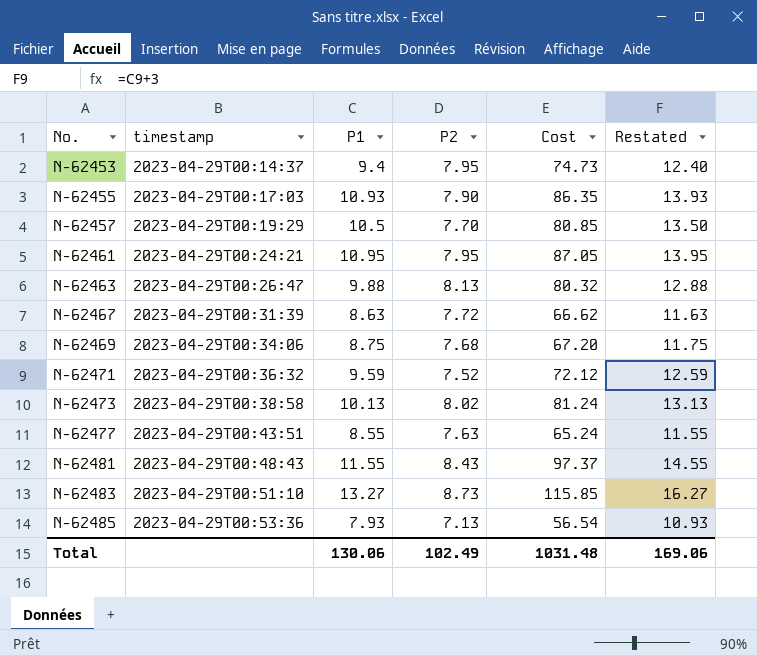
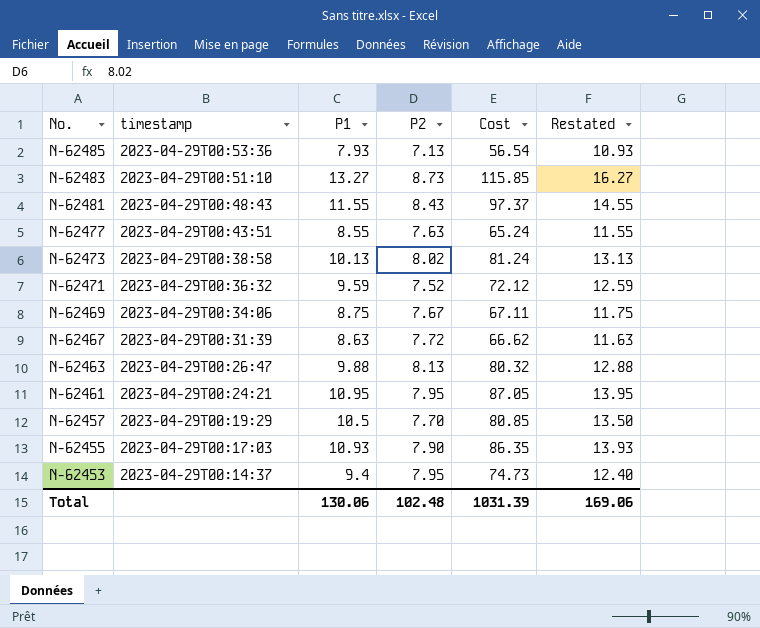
row order: No. ascending -> No. descending
N-62469 | P2: 7.68 -> 7.67
N-62469 | Cost: 67.20 -> 67.11
Total | P2: 102.49 -> 102.48
Total | Cost: 1031.48 -> 1031.39

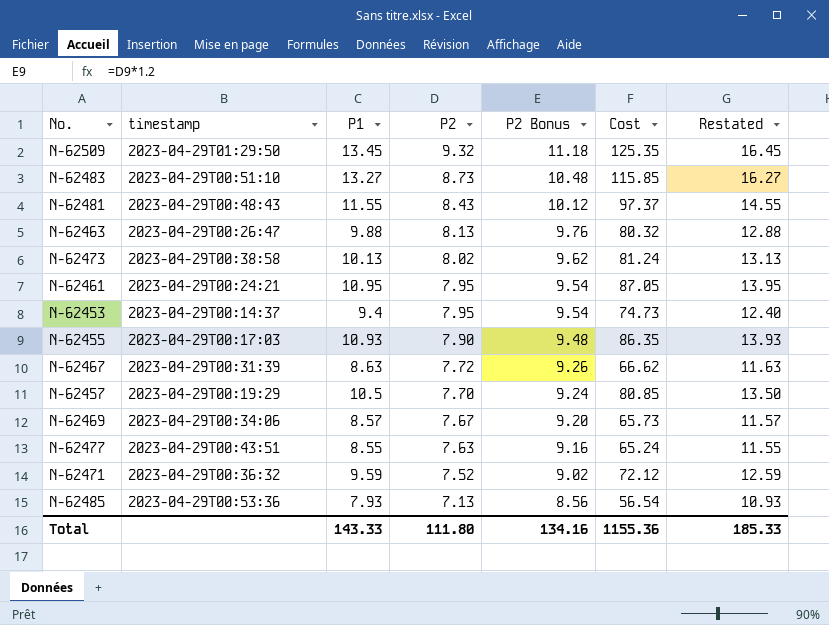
row order: No. descending -> P2 descending
column P2 Bonus | formula: none -> [P2] * 1.2
row N-62509: none -> 2023-04-29T01:29:50 | 13.45 | 9.32 | 11.18 | 125.35 | 16.45
N-62469 | P1: 8.75 -> 8.57
N-62469 | Cost: 67.11 -> 65.73
N-62469 | Restated: 11.75 -> 11.57
Total | P1: 130.06 -> 143.33
Total | P2: 102.48 -> 111.80
Total | Cost: 1031.39 -> 1155.36
Total | Restated: 169.06 -> 185.33

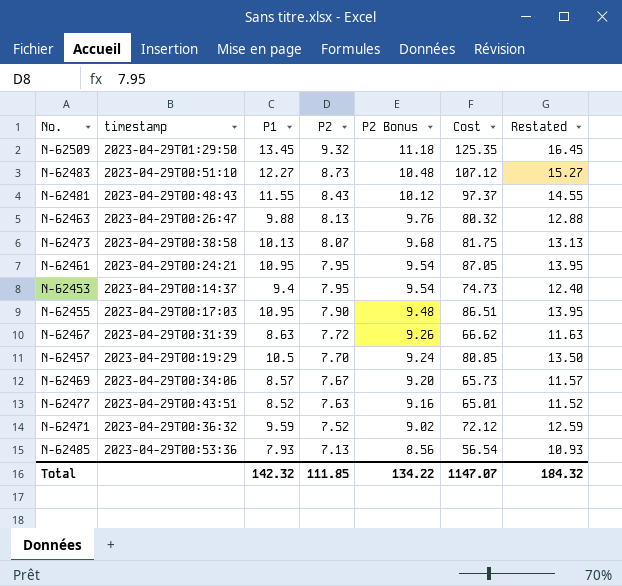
N-62483 | P1: 13.27 -> 12.27
N-62483 | Cost: 115.85 -> 107.12
N-62483 | Restated: 16.27 -> 15.27
N-62473 | P2: 8.02 -> 8.07
N-62473 | P2 Bonus: 9.62 -> 9.68
N-62473 | Cost: 81.24 -> 81.75
N-62455 | P1: 10.93 -> 10.95
N-62455 | Cost: 86.35 -> 86.51
N-62455 | Restated: 13.93 -> 13.95
N-62477 | P1: 8.55 -> 8.52
N-62477 | Cost: 65.24 -> 65.01
N-62477 | Restated: 11.55 -> 11.52
Total | P1: 143.33 -> 142.32
Total | P2: 111.80 -> 111.85
Total | P2 Bonus: 134.16 -> 134.22
Total | Cost: 1155.36 -> 1147.07
Total | Restated: 185.33 -> 184.32

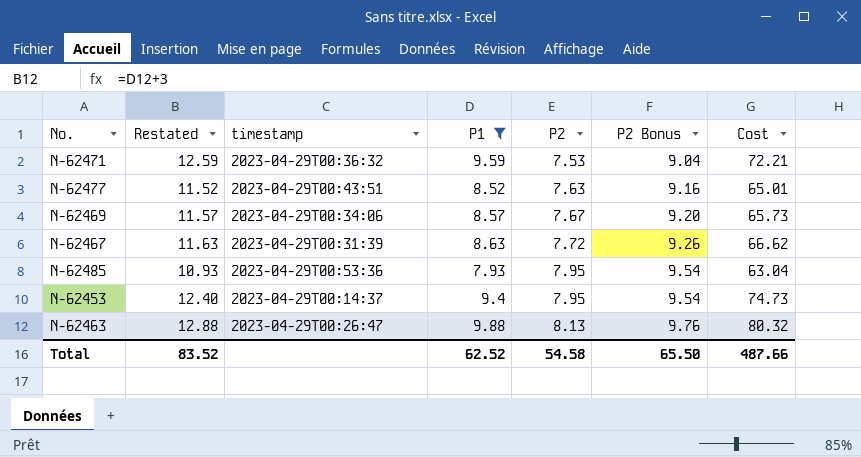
filter: none -> P1 <= 9.88
row order: P2 descending -> P2 ascending
column Restated | position: 7 -> 2
N-62471 | P2: 7.52 -> 7.53
N-62471 | P2 Bonus: 9.02 -> 9.04
N-62471 | Cost: 72.12 -> 72.21
N-62485 | P2: 7.13 -> 7.95
N-62485 | P2 Bonus: 8.56 -> 9.54
N-62485 | Cost: 56.54 -> 63.04
Total | Restated: 184.32 -> 83.52
Total | P1: 142.32 -> 62.52
Total | P2: 111.85 -> 54.58
Total | P2 Bonus: 134.22 -> 65.50
Total | Cost: 1147.07 -> 487.66

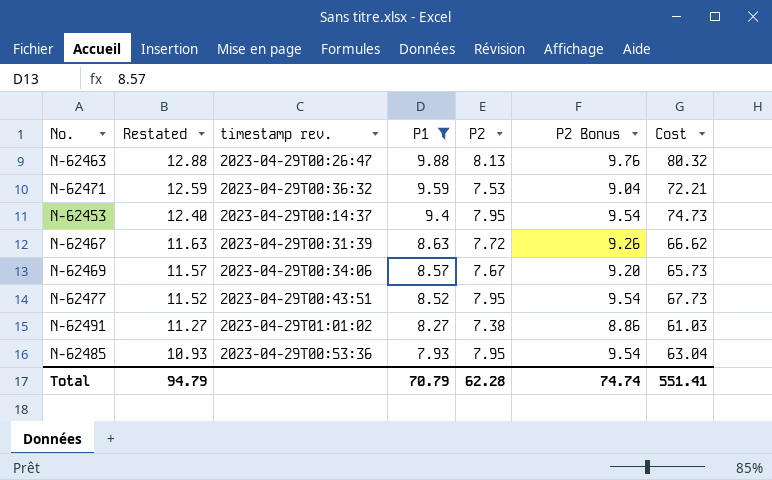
row order: P2 ascending -> Restated descending
column name: timestamp -> timestamp rev.
N-62477 | P2: 7.63 -> 7.95
N-62477 | P2 Bonus: 9.16 -> 9.54
N-62477 | Cost: 65.01 -> 67.73
row N-62491: none -> 11.27 | 2023-04-29T01:01:02 | 8.27 | 7.38 | 8.86 | 61.03
Total | Restated: 83.52 -> 94.79
Total | P1: 62.52 -> 70.79
Total | P2: 54.58 -> 62.28
Total | P2 Bonus: 65.50 -> 74.74
Total | Cost: 487.66 -> 551.41

